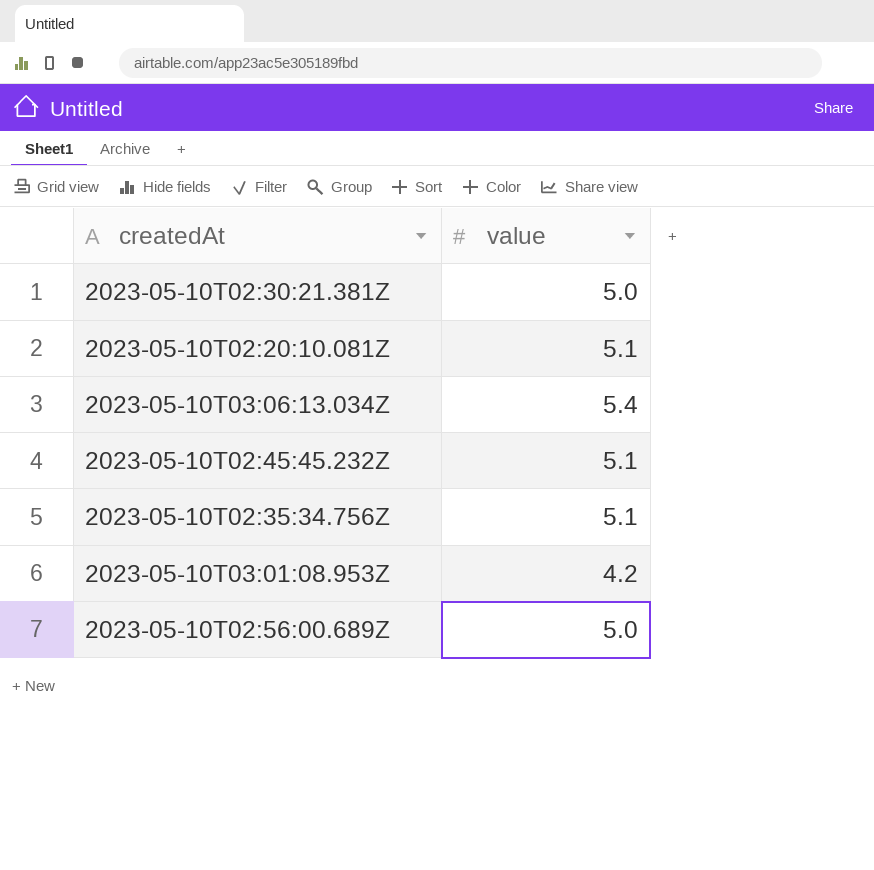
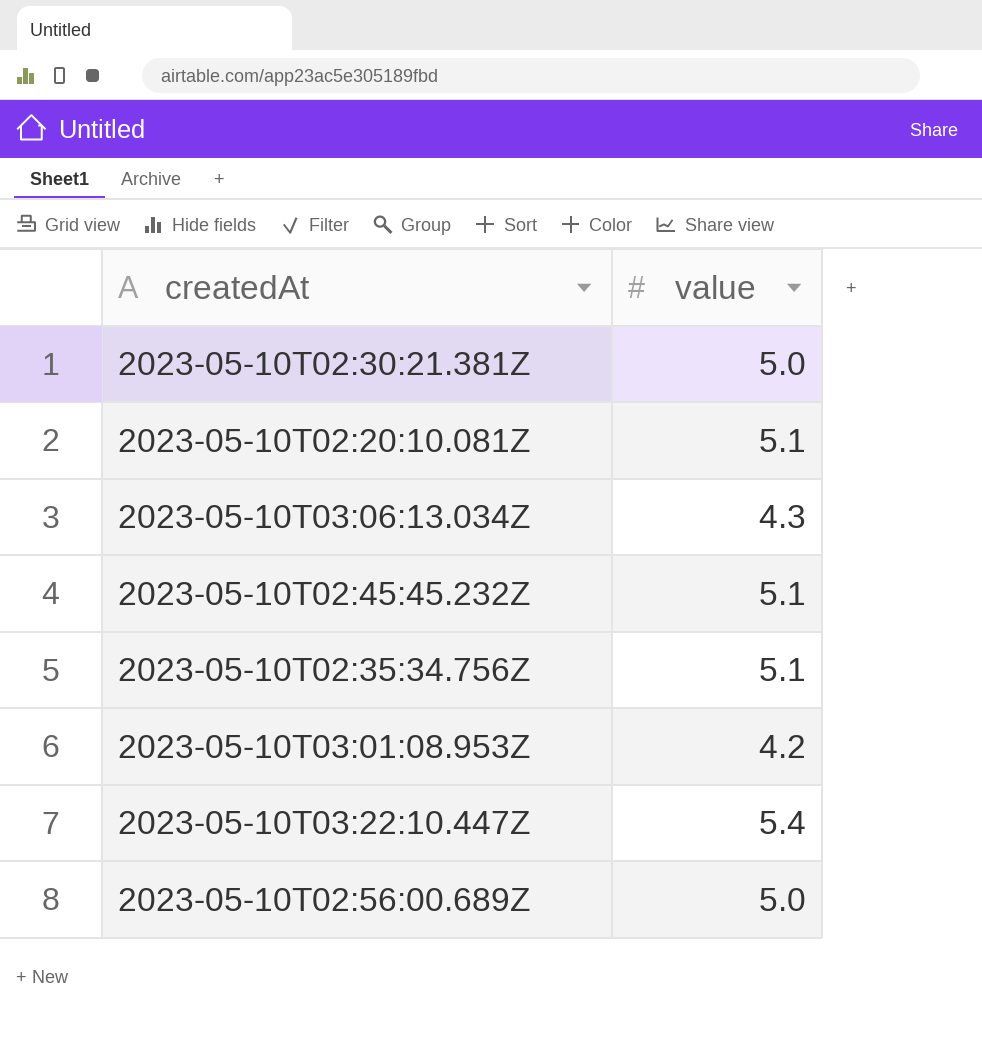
2023-05-10T03:06:13.034Z | value: 5.4 -> 4.3
row 2023-05-10T03:22:10.447Z: none -> 5.4

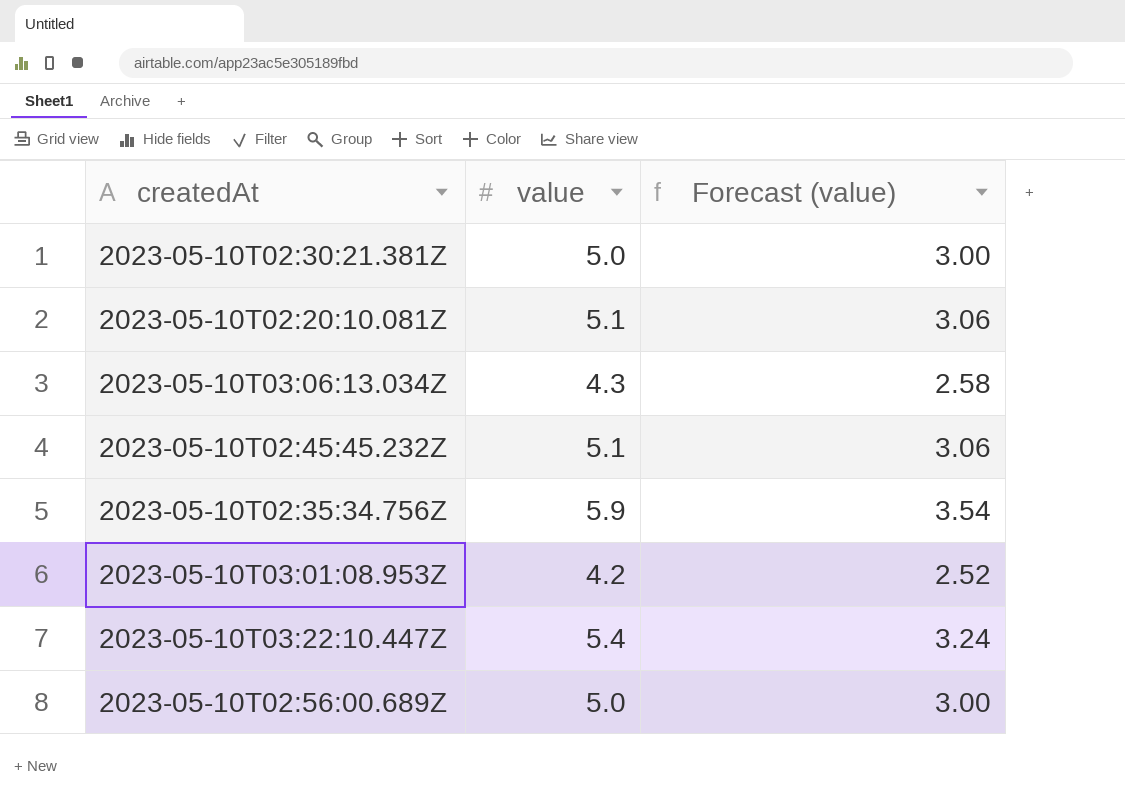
column Forecast (value) | formula: none -> [value] * 0.6
2023-05-10T02:35:34.756Z | value: 5.1 -> 5.9

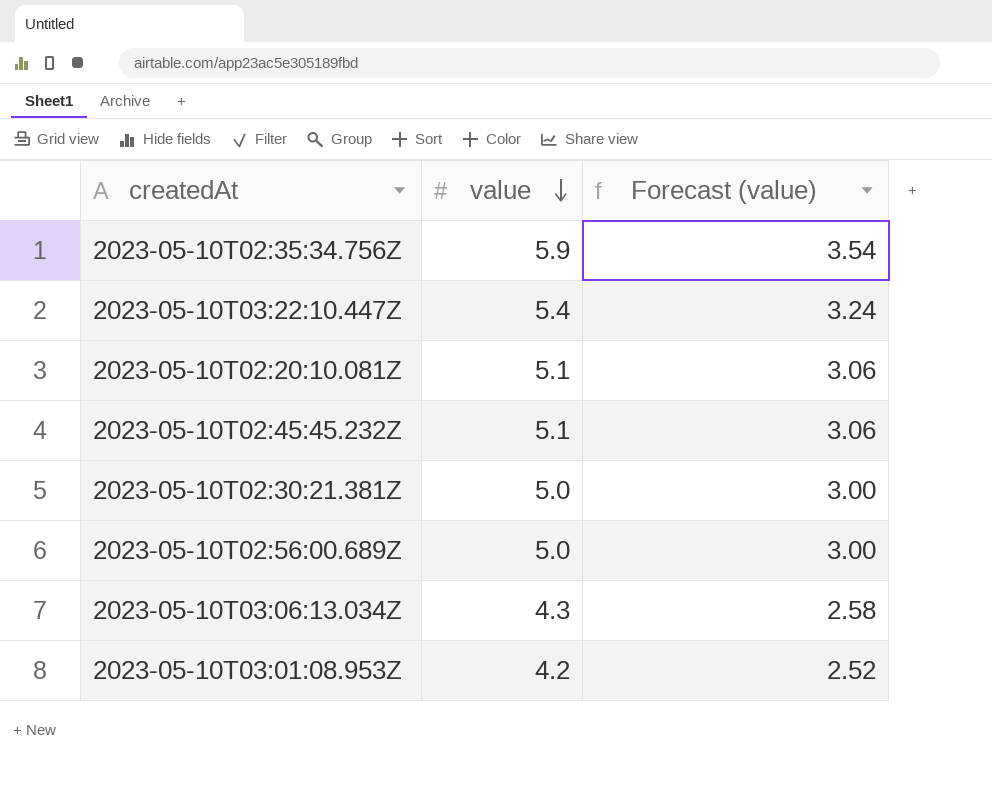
row order: none -> value descending

